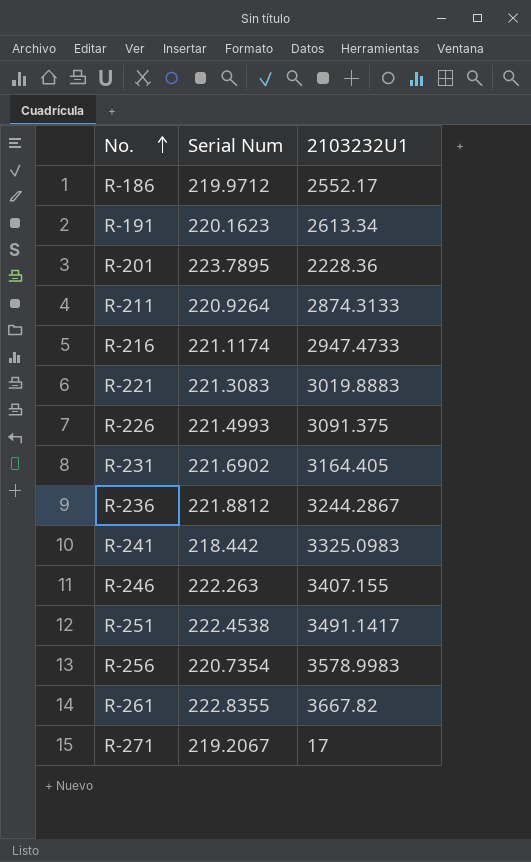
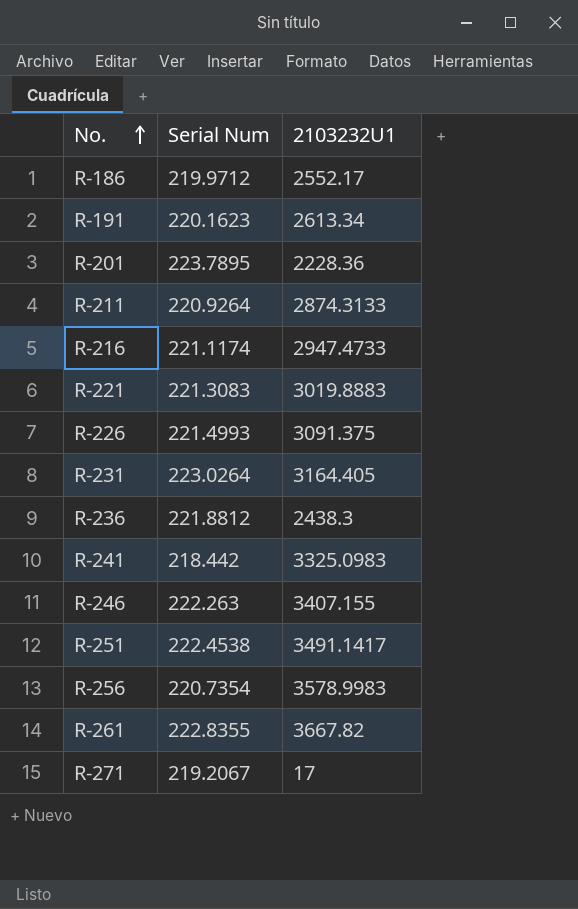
R-231 | Serial Num: 221.6902 -> 223.0264
R-236 | 2103232U1: 3244.2867 -> 2438.3

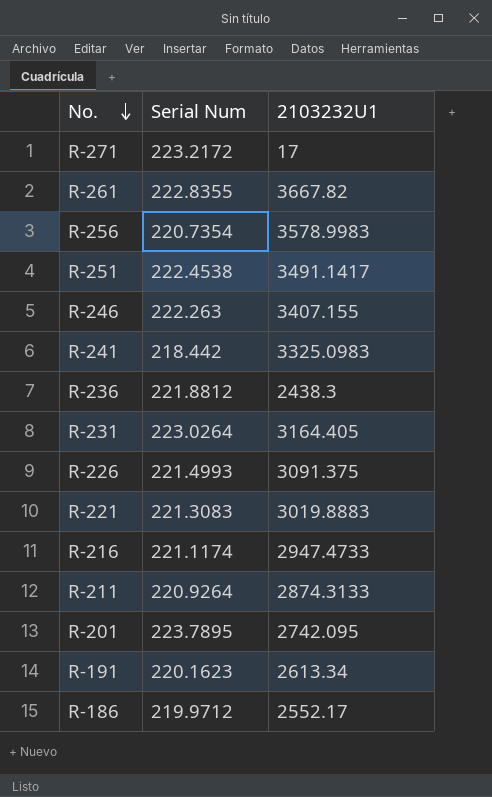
row order: No. ascending -> No. descending
R-271 | Serial Num: 219.2067 -> 223.2172
R-201 | 2103232U1: 2228.36 -> 2742.095

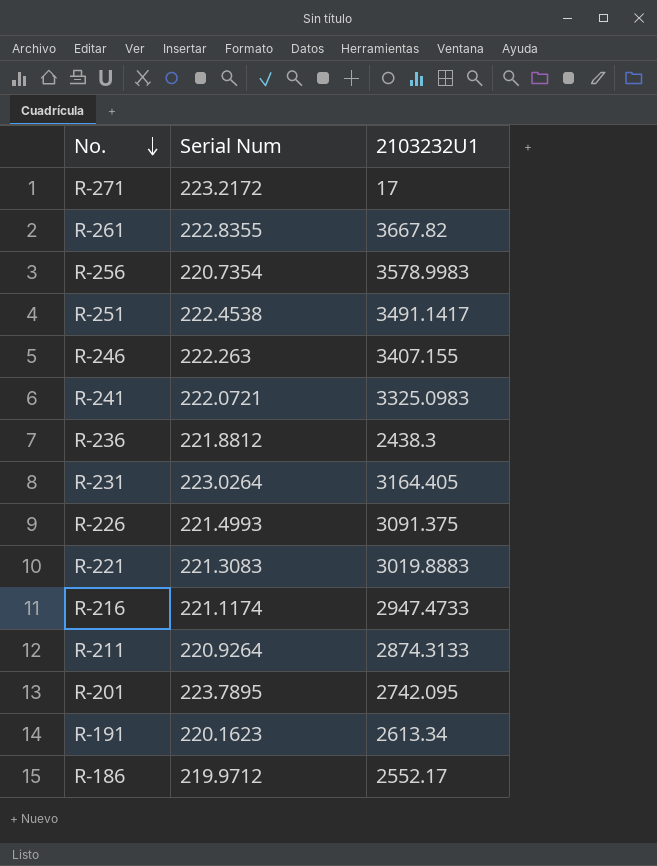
R-241 | Serial Num: 218.442 -> 222.0721

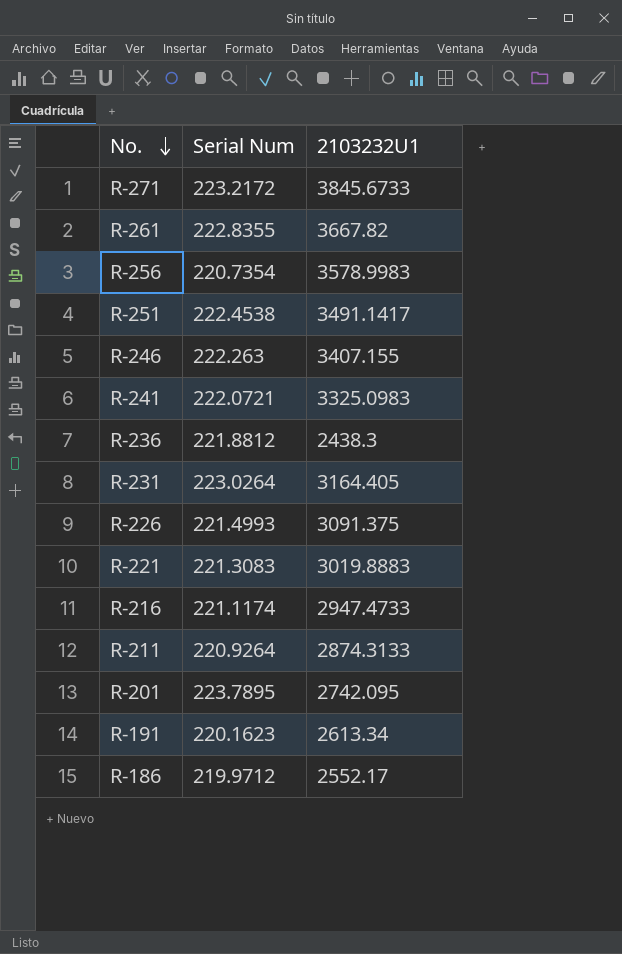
R-271 | 2103232U1: 17 -> 3845.6733

